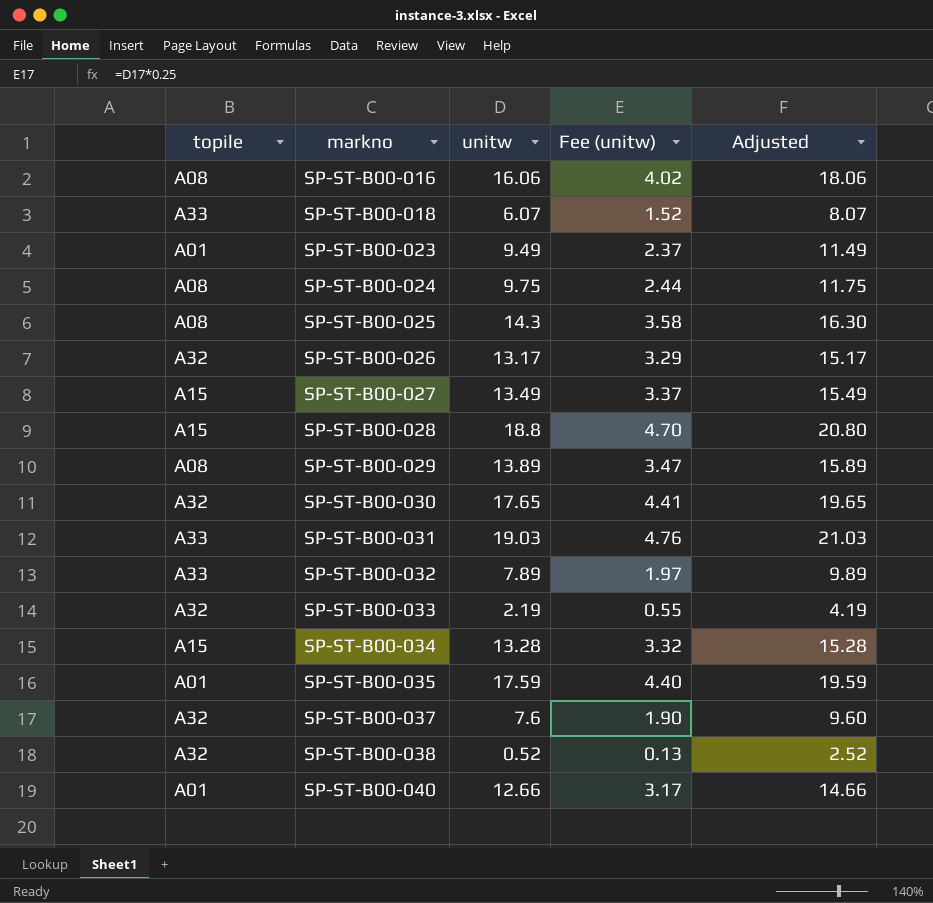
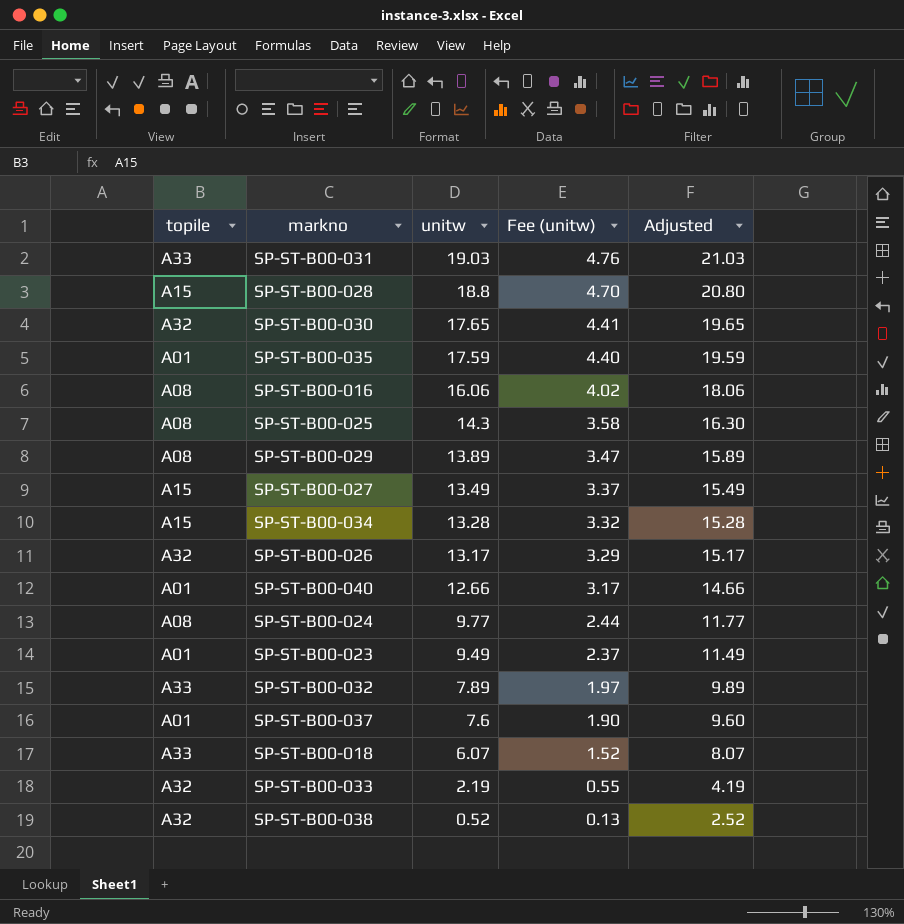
row order: markno ascending -> unitw descending
SP-ST-B00-024 | unitw: 9.75 -> 9.77
SP-ST-B00-024 | Adjusted: 11.75 -> 11.77
SP-ST-B00-037 | topile: A32 -> A01

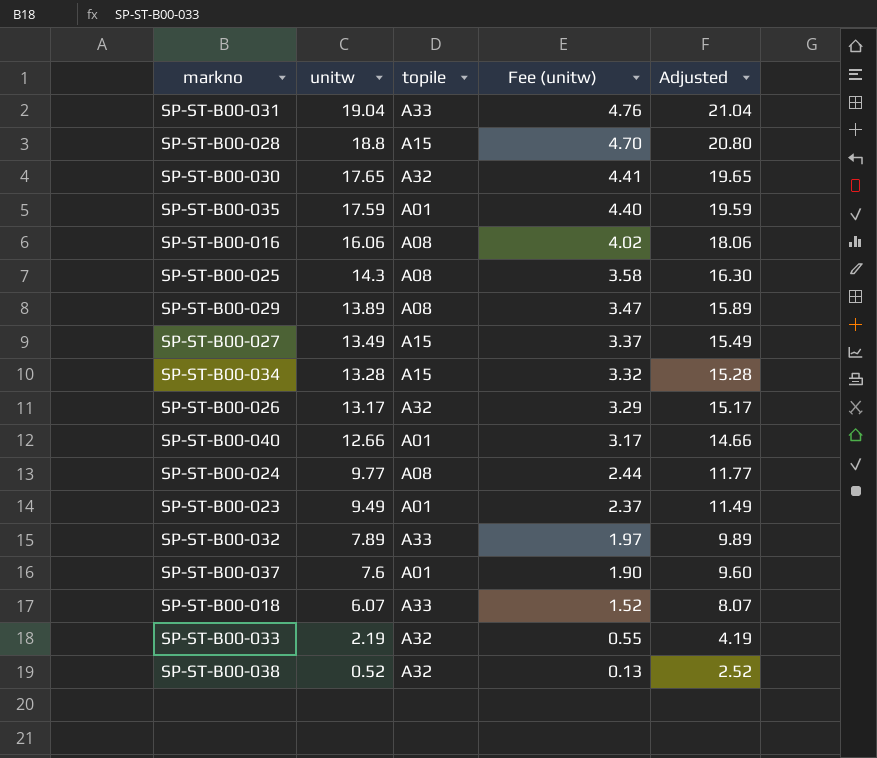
column topile | position: 1 -> 3
SP-ST-B00-031 | unitw: 19.03 -> 19.04
SP-ST-B00-031 | Adjusted: 21.03 -> 21.04

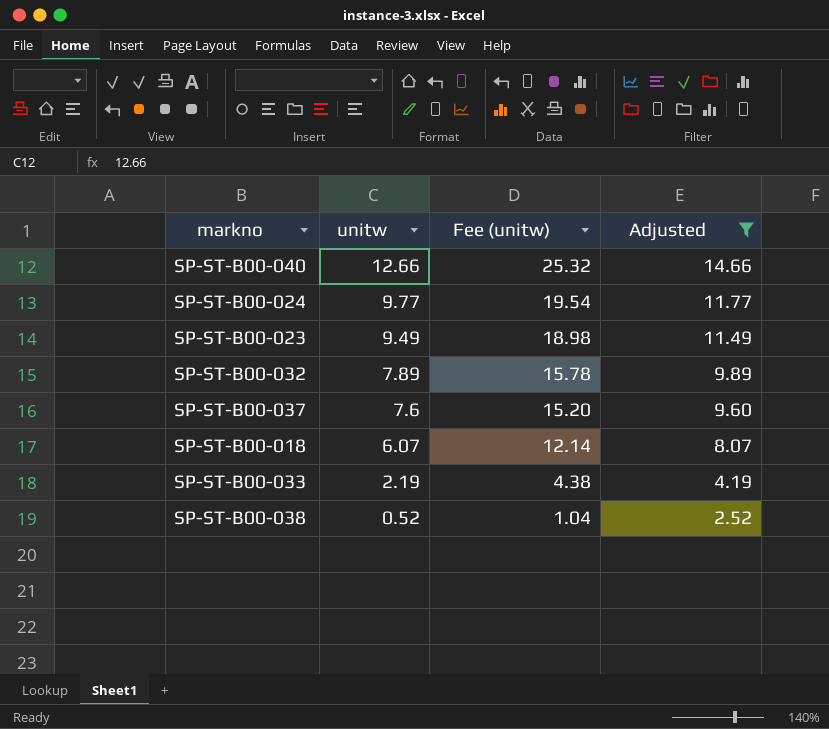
filter: none -> Adjusted <= 14.66
column topile | position: 3 -> none
column Fee (unitw) | formula: [unitw] * 0.25 -> [unitw] * 2

